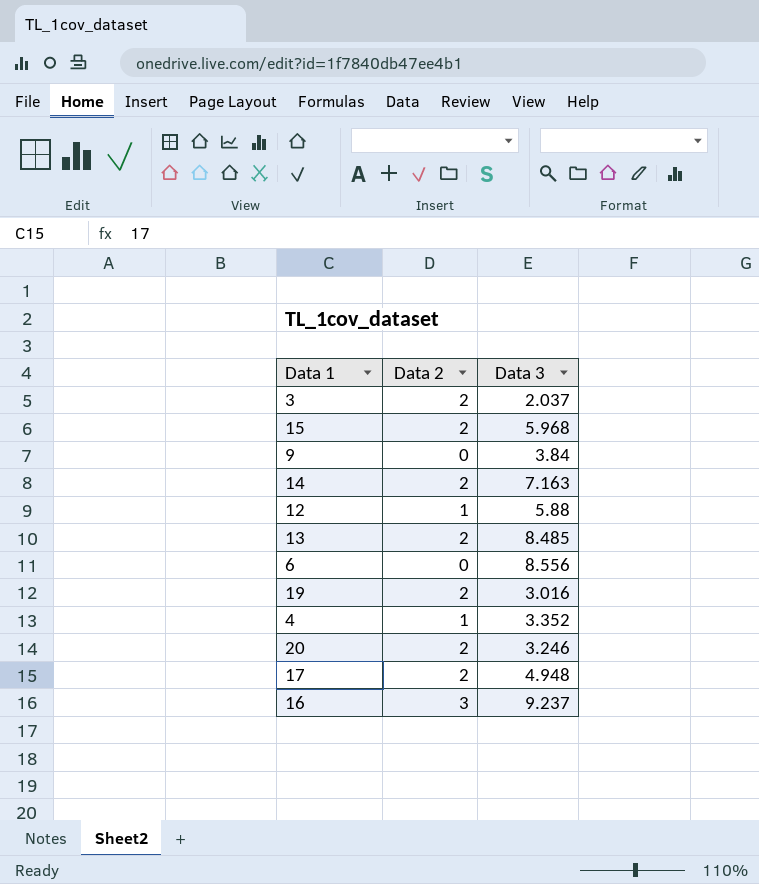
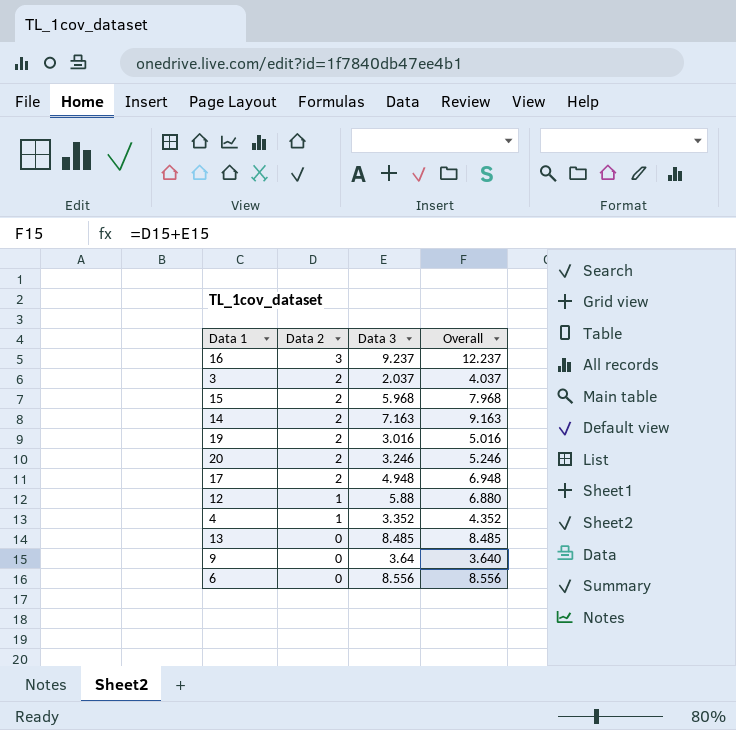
row order: none -> Data 2 descending
column Overall | formula: none -> [Data 2] + [Data 3]
13 | Data 2: 2 -> 0
9 | Data 3: 3.84 -> 3.64

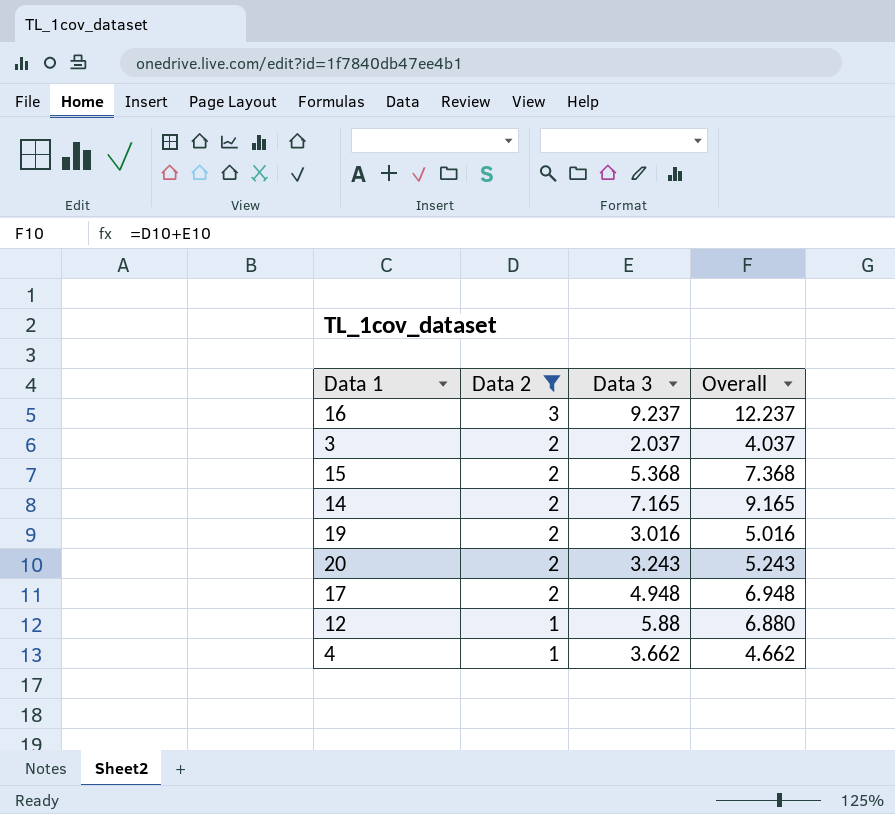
filter: none -> Data 2 != 0
15 | Data 3: 5.968 -> 5.368
15 | Overall: 7.968 -> 7.368
14 | Data 3: 7.163 -> 7.165
14 | Overall: 9.163 -> 9.165
20 | Data 3: 3.246 -> 3.243
20 | Overall: 5.246 -> 5.243
4 | Data 3: 3.352 -> 3.662
4 | Overall: 4.352 -> 4.662

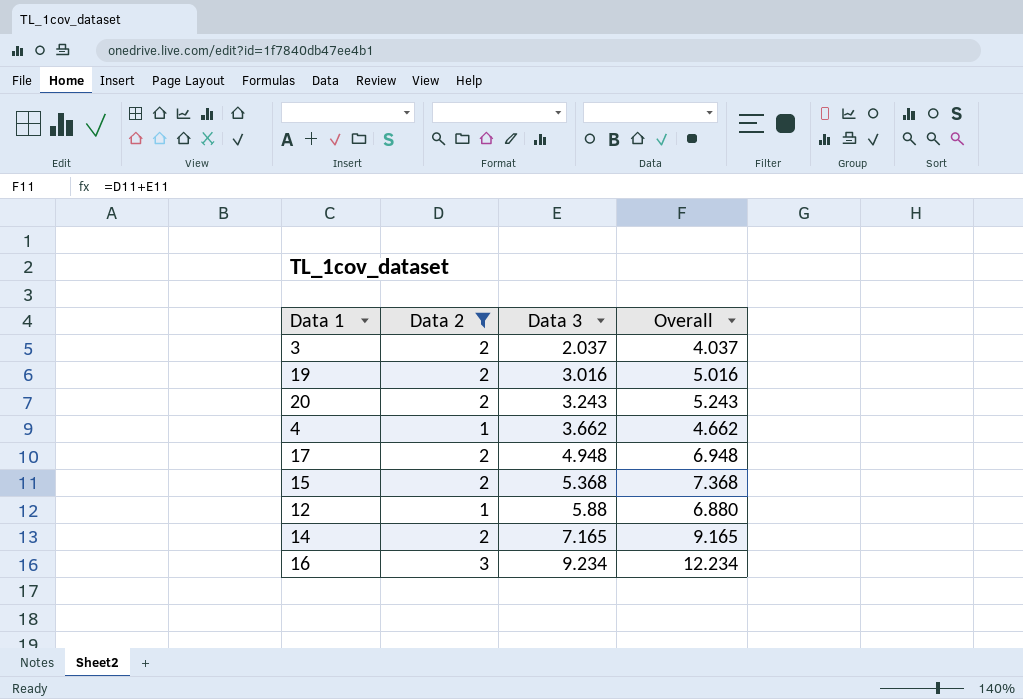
row order: Data 2 descending -> Data 3 ascending
16 | Data 3: 9.237 -> 9.234
16 | Overall: 12.237 -> 12.234

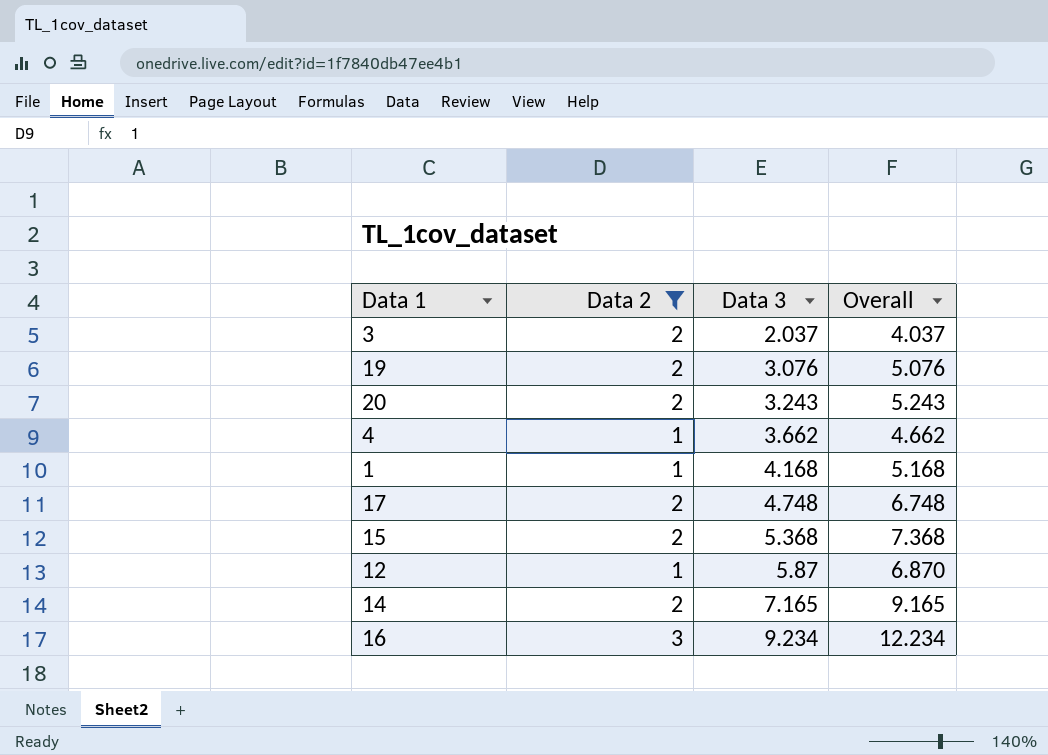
19 | Data 3: 3.016 -> 3.076
19 | Overall: 5.016 -> 5.076
row 1: none -> 1 | 4.168 | 5.168
17 | Data 3: 4.948 -> 4.748
17 | Overall: 6.948 -> 6.748
12 | Data 3: 5.88 -> 5.87
12 | Overall: 6.880 -> 6.870

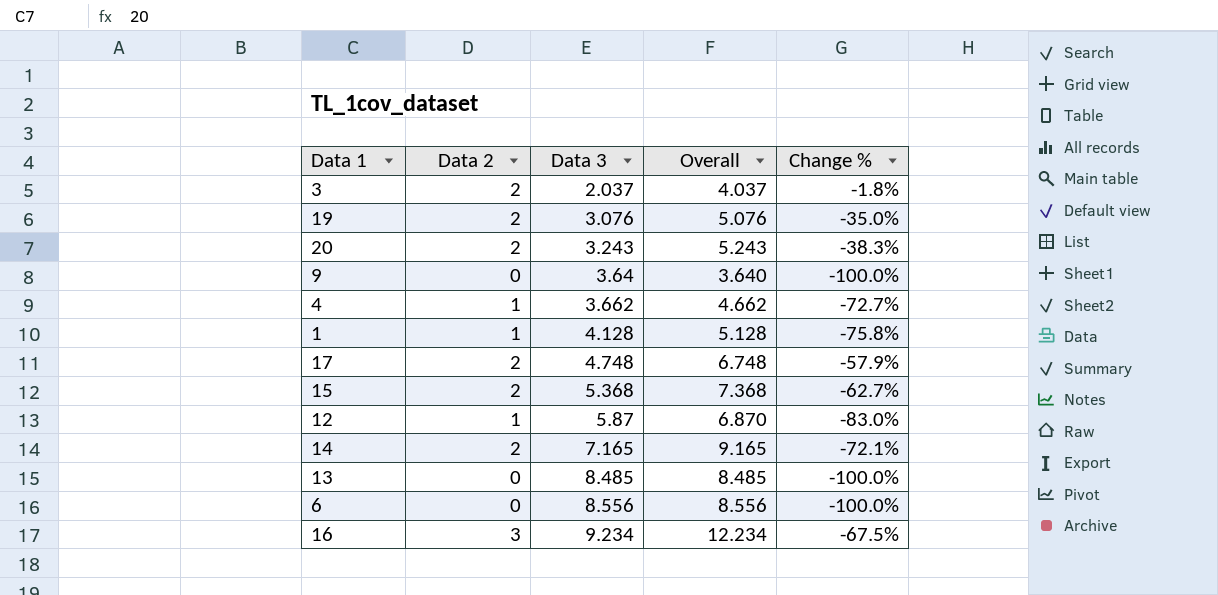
filter: Data 2 != 0 -> none
column Change % | formula: none -> ([Data 2] - [Data 3]) / [Data 3]
1 | Data 3: 4.168 -> 4.128
1 | Overall: 5.168 -> 5.128

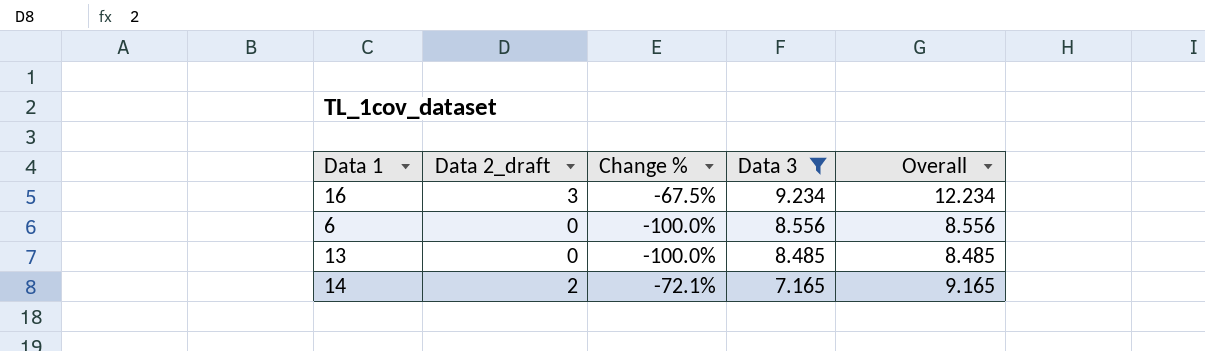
filter: none -> Data 3 >= 7.165
row order: Data 3 ascending -> Data 3 descending
column name: Data 2 -> Data 2_draft
column Change % | position: 5 -> 3

